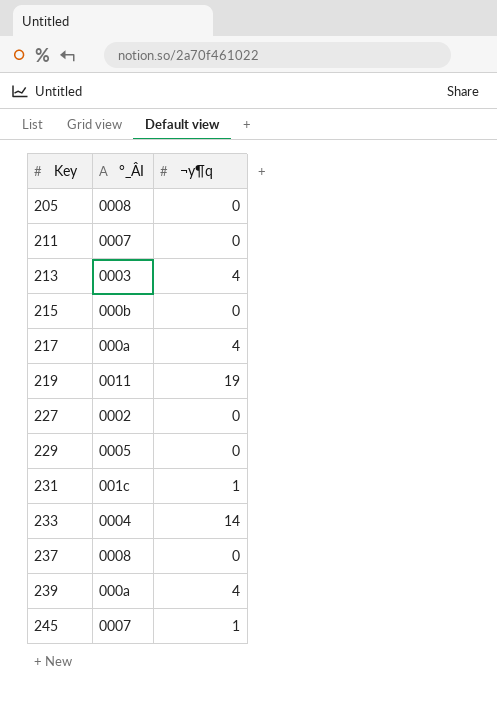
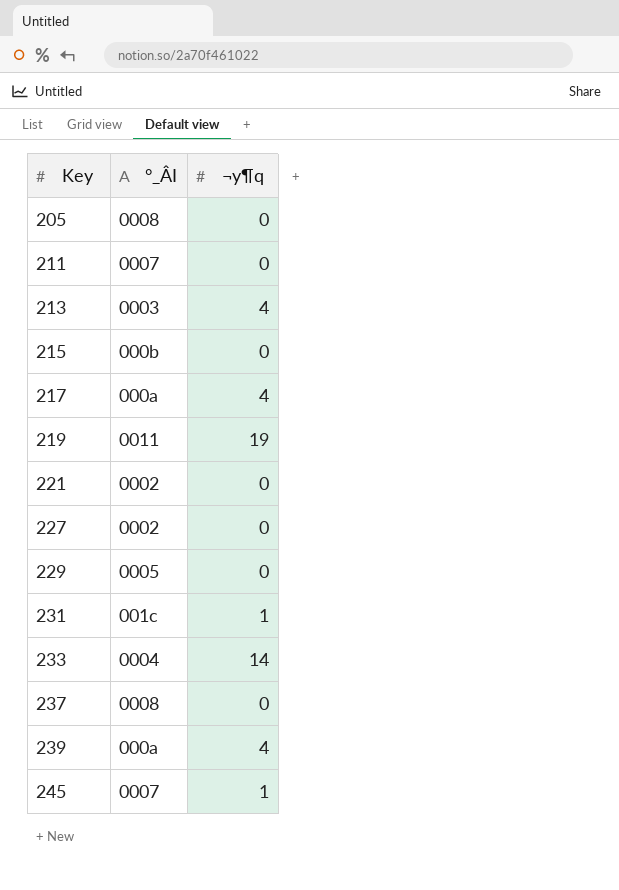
row 221: none -> 0002 | 0

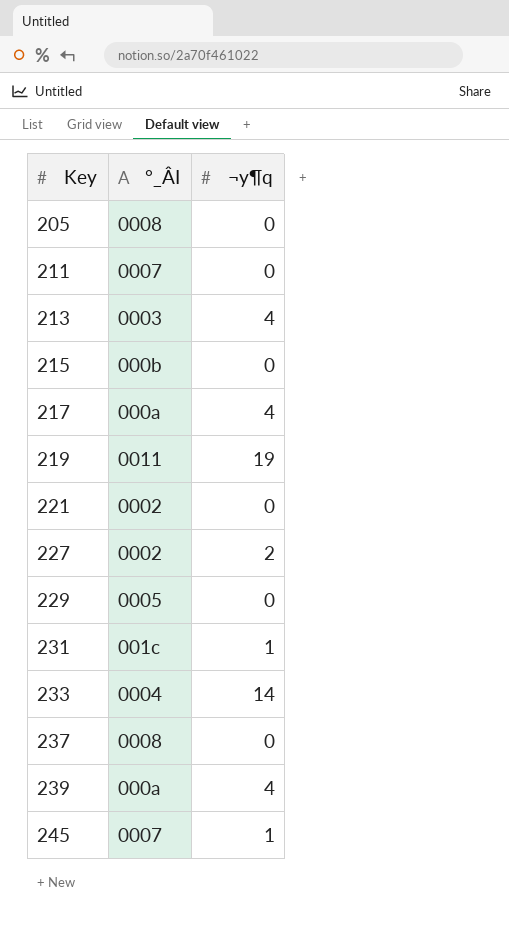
227 | ¬y¶q: 0 -> 2

